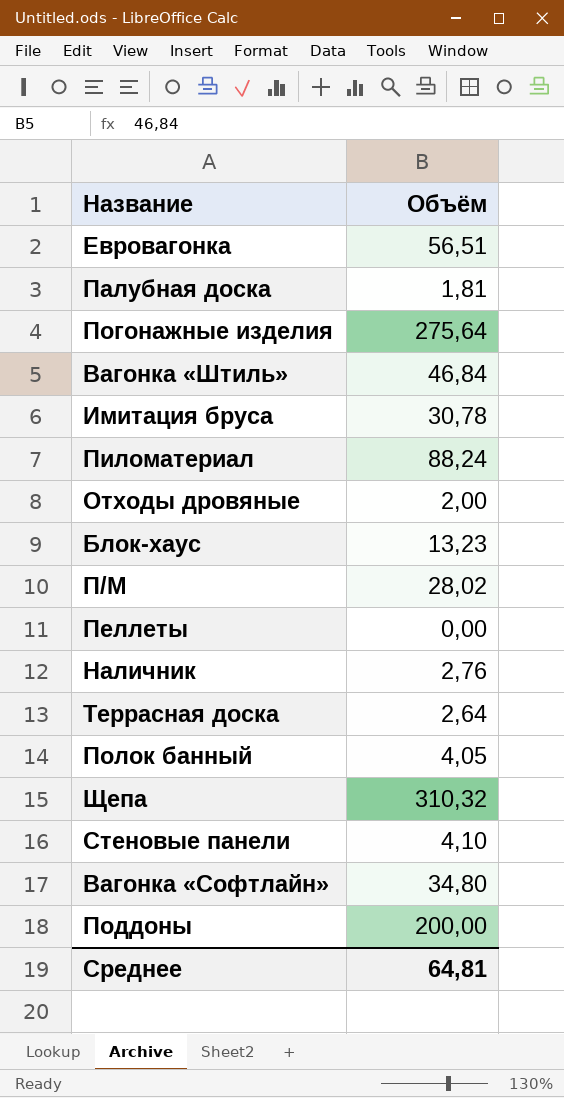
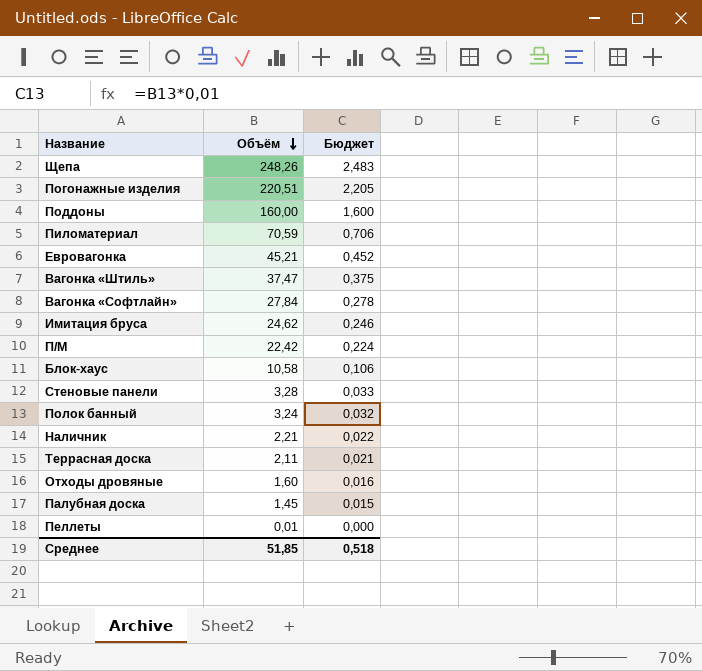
row order: none -> Объём descending
column Бюджет | formula: none -> [Объём] * 0,01
Щепа | Объём: 310,32 -> 248,26
Погонажные изделия | Объём: 275,64 -> 220,51
Поддоны | Объём: 200,00 -> 160,00
Пиломатериал | Объём: 88,24 -> 70,59
Евровагонка | Объём: 56,51 -> 45,21
Вагонка «Штиль» | Объём: 46,84 -> 37,47
Вагонка «Софтлайн» | Объём: 34,80 -> 27,84
Имитация бруса | Объём: 30,78 -> 24,62
П/М | Объём: 28,02 -> 22,42
Блок-хаус | Объём: 13,23 -> 10,58
Стеновые панели | Объём: 4,10 -> 3,28
Полок банный | Объём: 4,05 -> 3,24
Наличник | Объём: 2,76 -> 2,21
Террасная доска | Объём: 2,64 -> 2,11
Отходы дровяные | Объём: 2,00 -> 1,60
Палубная доска | Объём: 1,81 -> 1,45
Пеллеты | Объём: 0,00 -> 0,01
Среднее | Объём: 64,81 -> 51,85

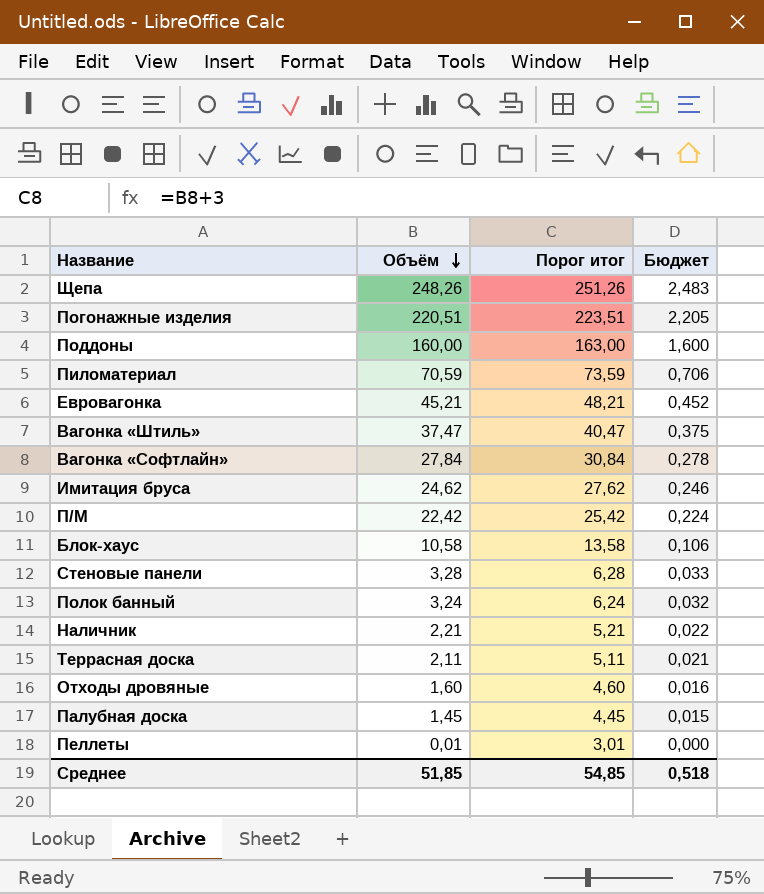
column Порог итог | formula: none -> [Объём] + 3

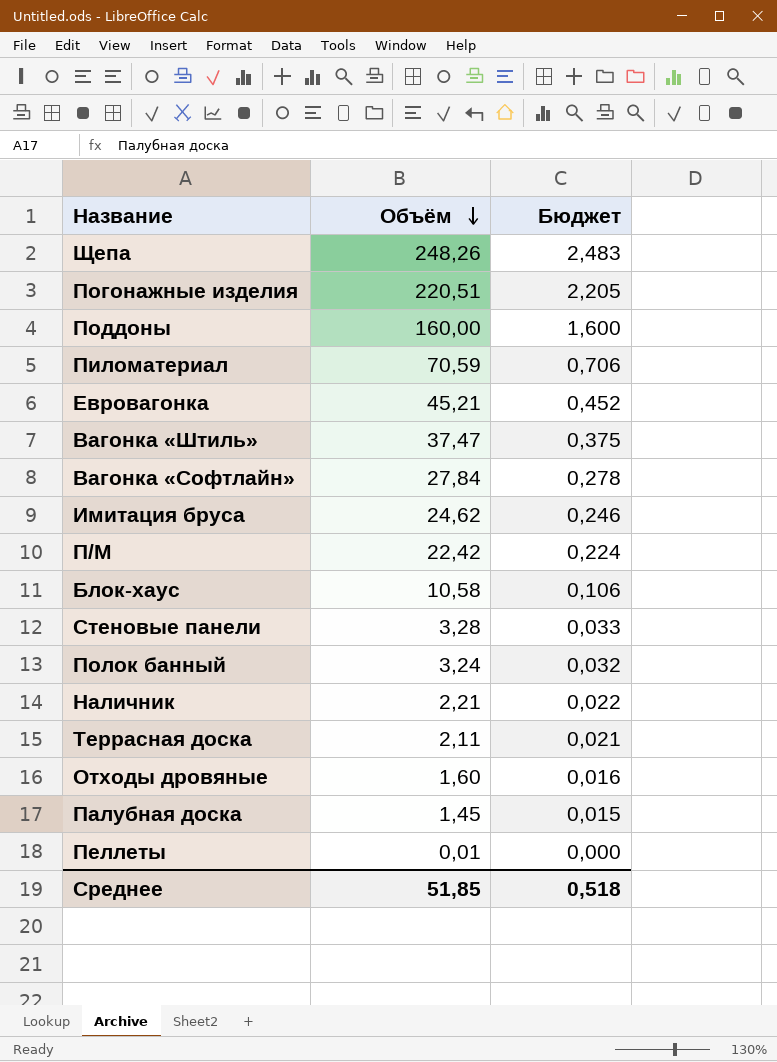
column Порог итог | formula: [Объём] + 3 -> none

